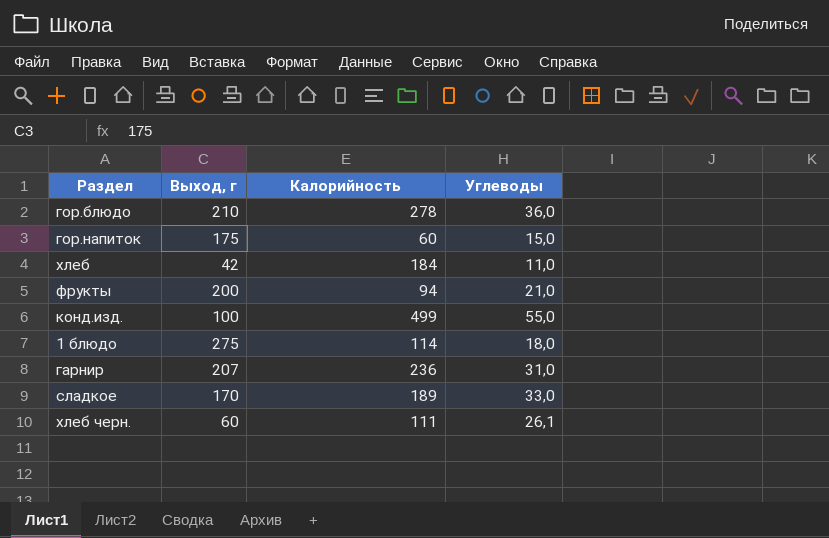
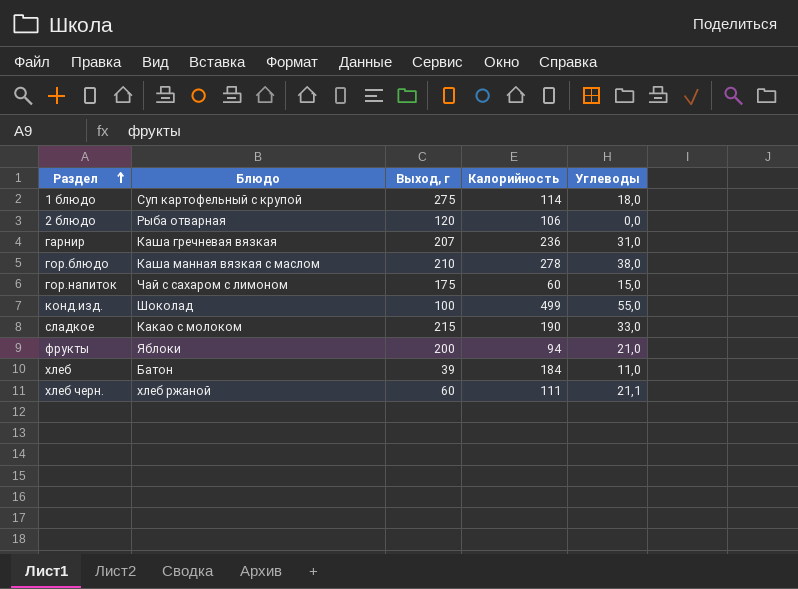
row order: none -> Раздел ascending
column Блюдо | position: none -> 2
row 2 блюдо: none -> Рыба отварная | 120 | 106 | 0,0
гор.блюдо | Углеводы: 36,0 -> 38,0
сладкое | Выход, г: 170 -> 215
сладкое | Калорийность: 189 -> 190
хлеб | Выход, г: 42 -> 39
хлеб черн. | Углеводы: 26,1 -> 21,1

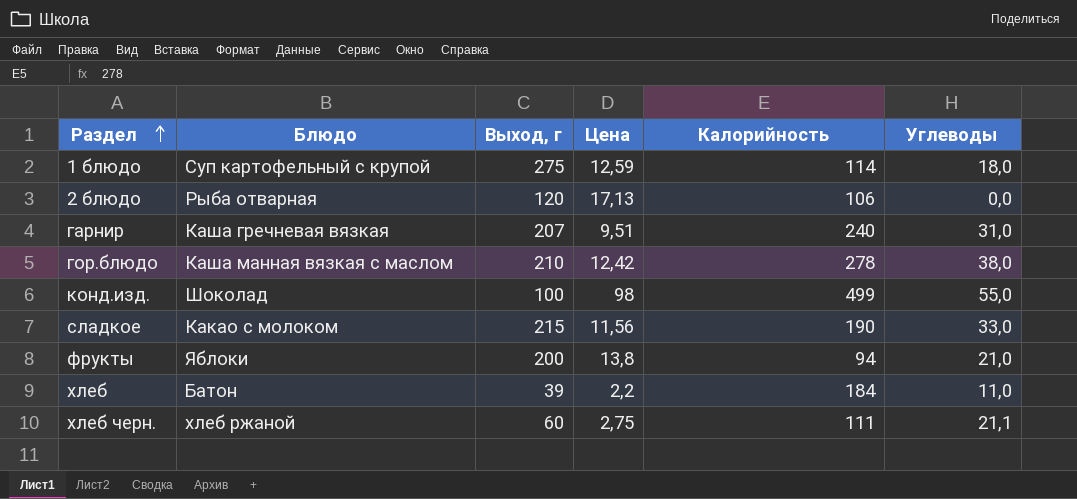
column Цена | position: none -> 4
row гор.напиток: Чай с сахаром с лимоном | 175 | 60 | 15,0 -> none
гарнир | Калорийность: 236 -> 240

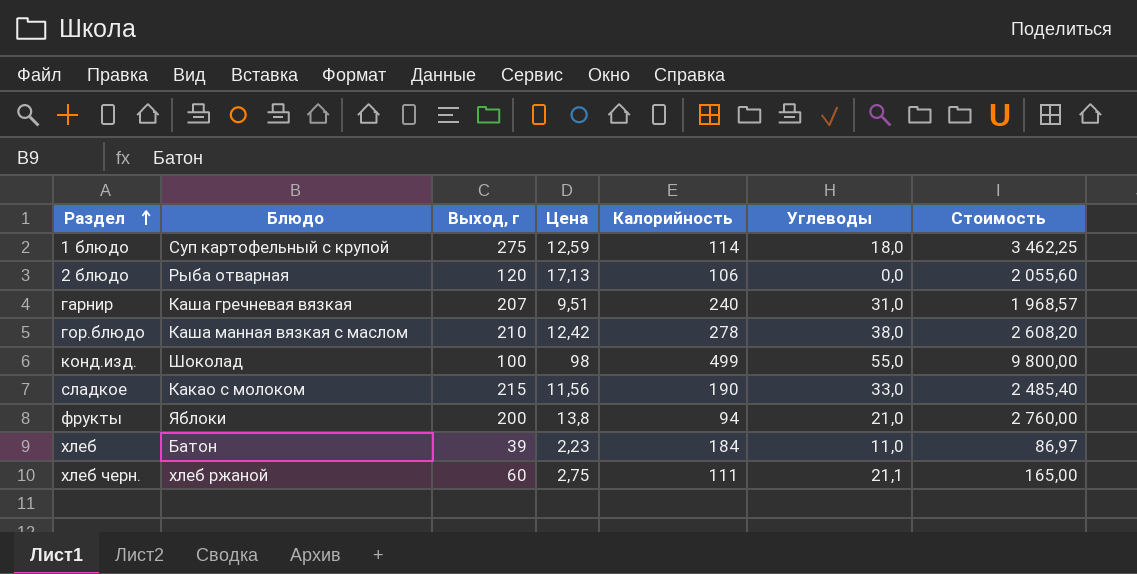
column Стоимость | formula: none -> [Выход, г] * [Цена]
хлеб | Цена: 2,2 -> 2,23

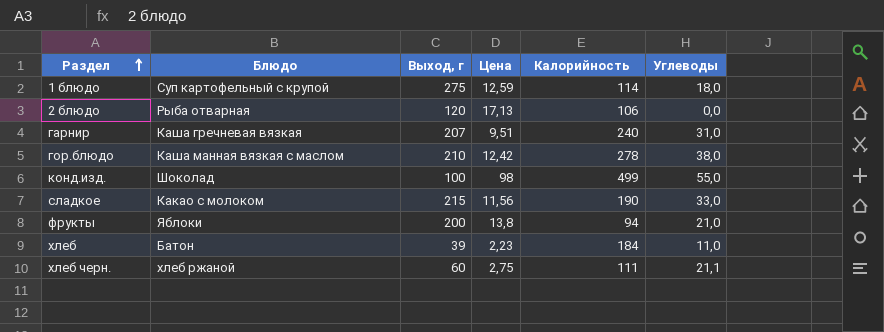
column Стоимость | formula: [Выход, г] * [Цена] -> none

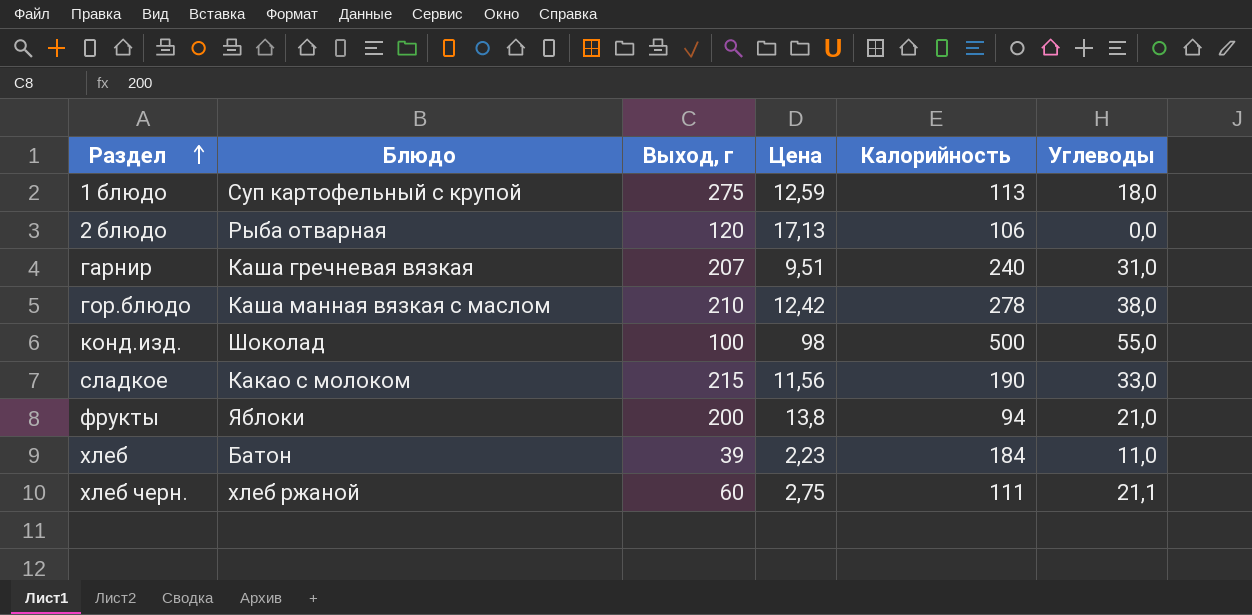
1 блюдо | Калорийность: 114 -> 113
конд.изд. | Калорийность: 499 -> 500

